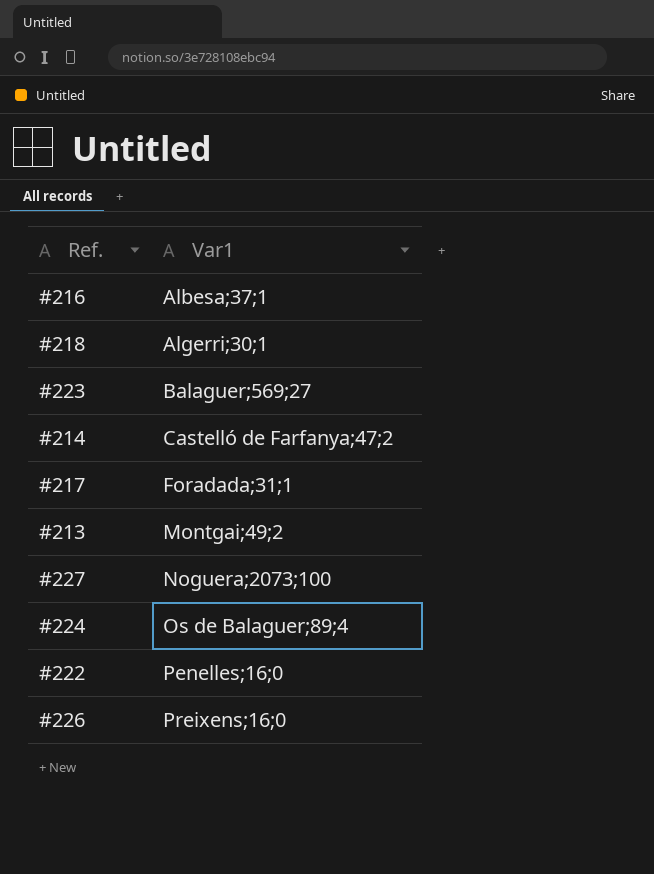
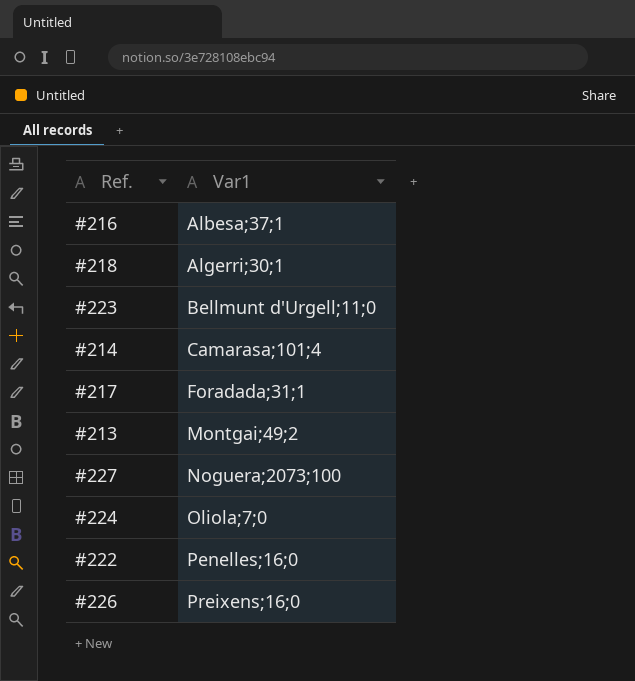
#223 | Var1: Balaguer;569;27 -> Bellmunt d'Urgell;11;0
#214 | Var1: Castelló de Farfanya;47;2 -> Camarasa;101;4
#224 | Var1: Os de Balaguer;89;4 -> Oliola;7;0

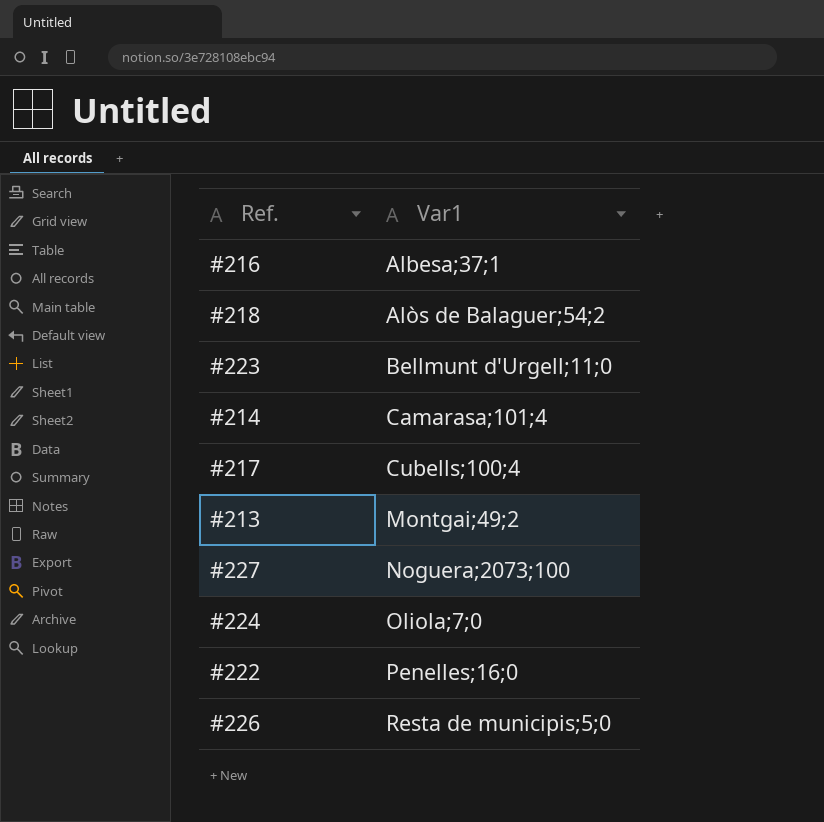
#218 | Var1: Algerri;30;1 -> Alòs de Balaguer;54;2
#217 | Var1: Foradada;31;1 -> Cubells;100;4
#226 | Var1: Preixens;16;0 -> Resta de municipis;5;0

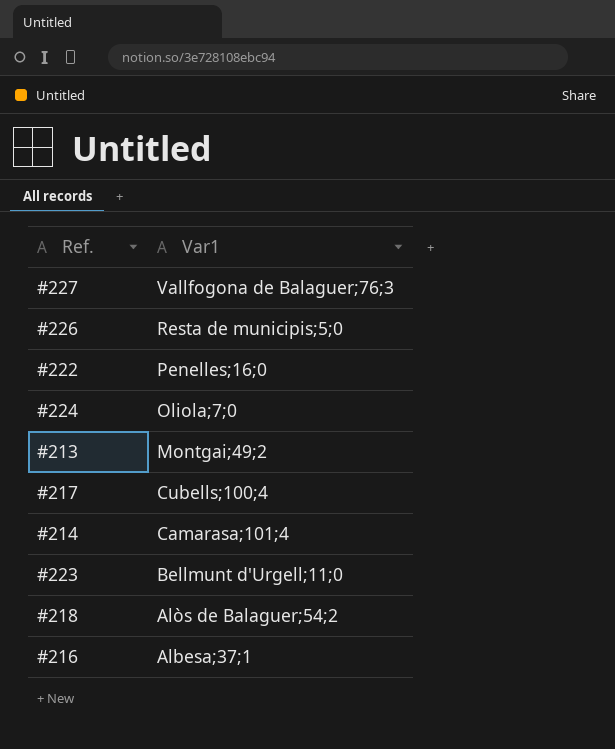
row order: Var1 ascending -> Var1 descending
#227 | Var1: Noguera;2073;100 -> Vallfogona de Balaguer;76;3

